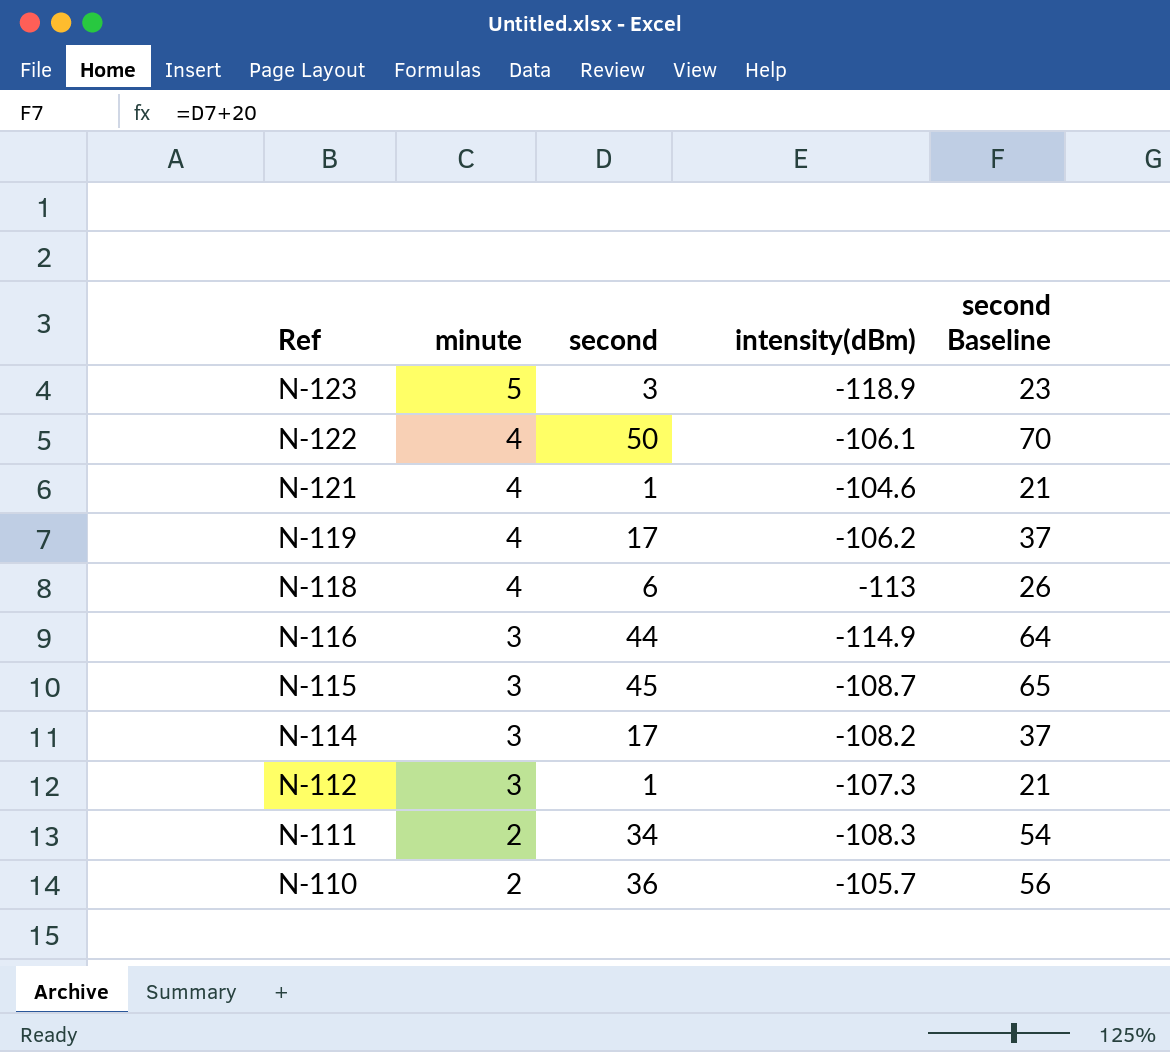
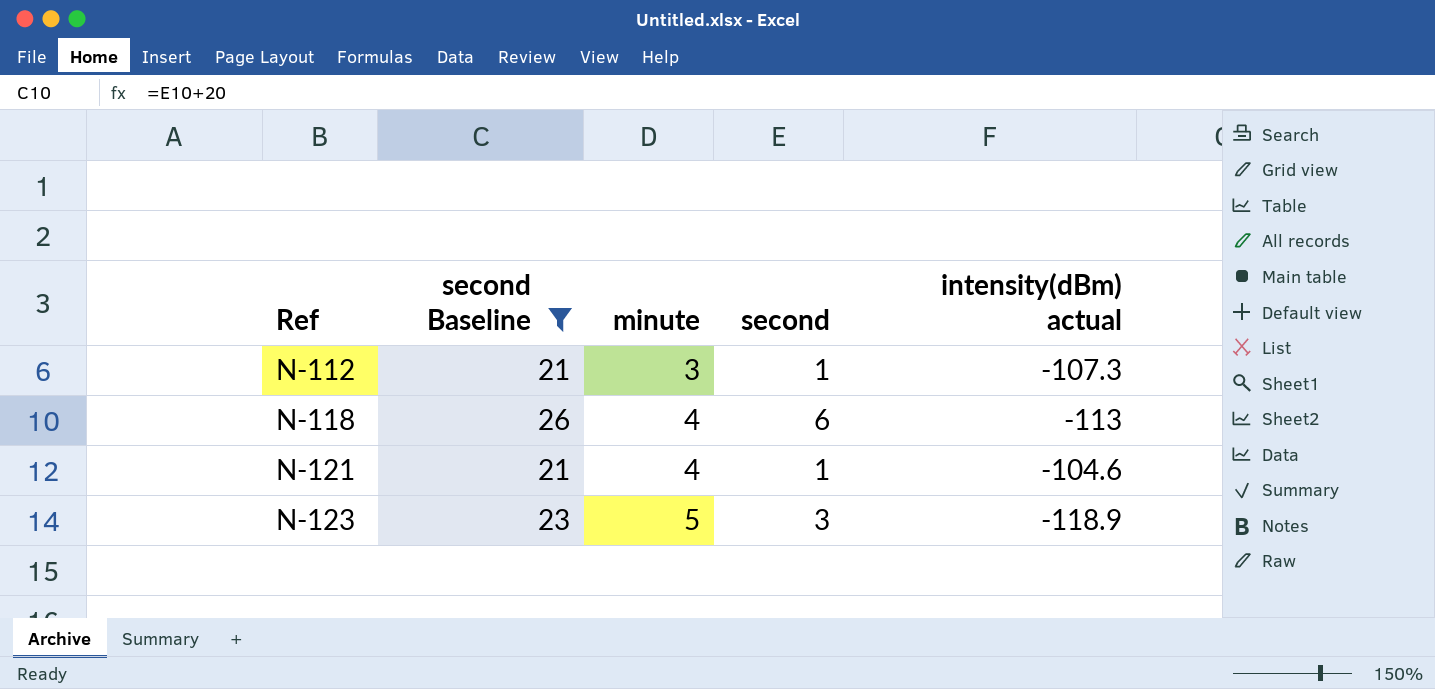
filter: none -> second Baseline <= 26
row order: Ref descending -> Ref ascending
column second Baseline | position: 5 -> 2
column name: intensity(dBm) -> intensity(dBm) actual

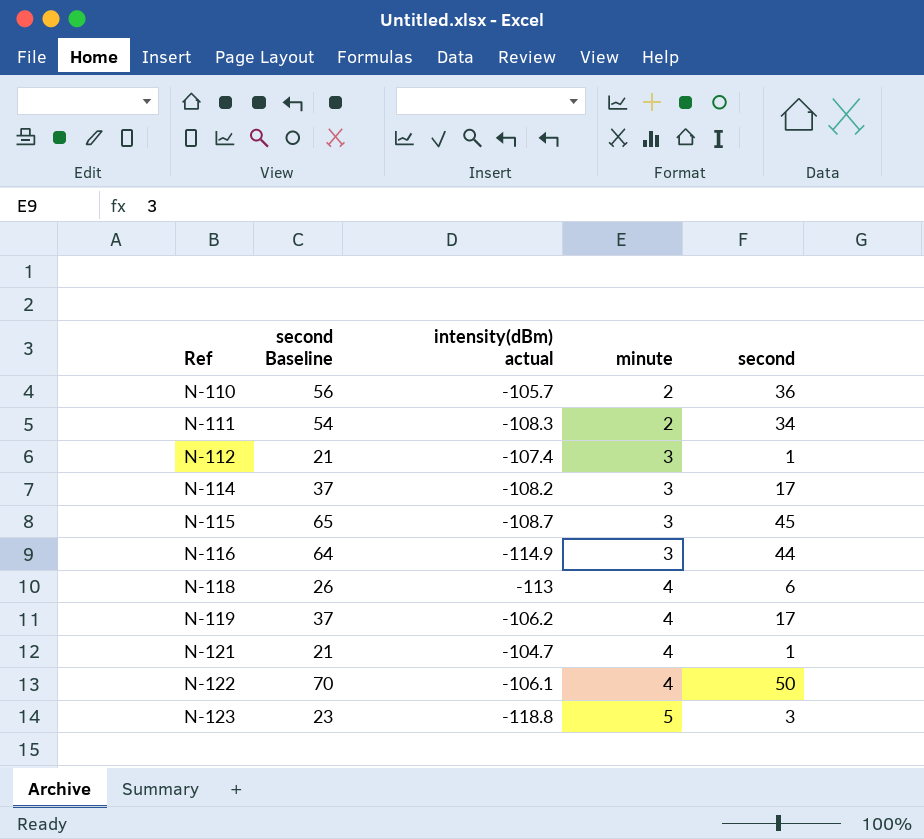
filter: second Baseline <= 26 -> none
column intensity(dBm) actual | position: 5 -> 3
N-112 | intensity(dBm) actual: -107.3 -> -107.4
N-121 | intensity(dBm) actual: -104.6 -> -104.7
N-123 | intensity(dBm) actual: -118.9 -> -118.8

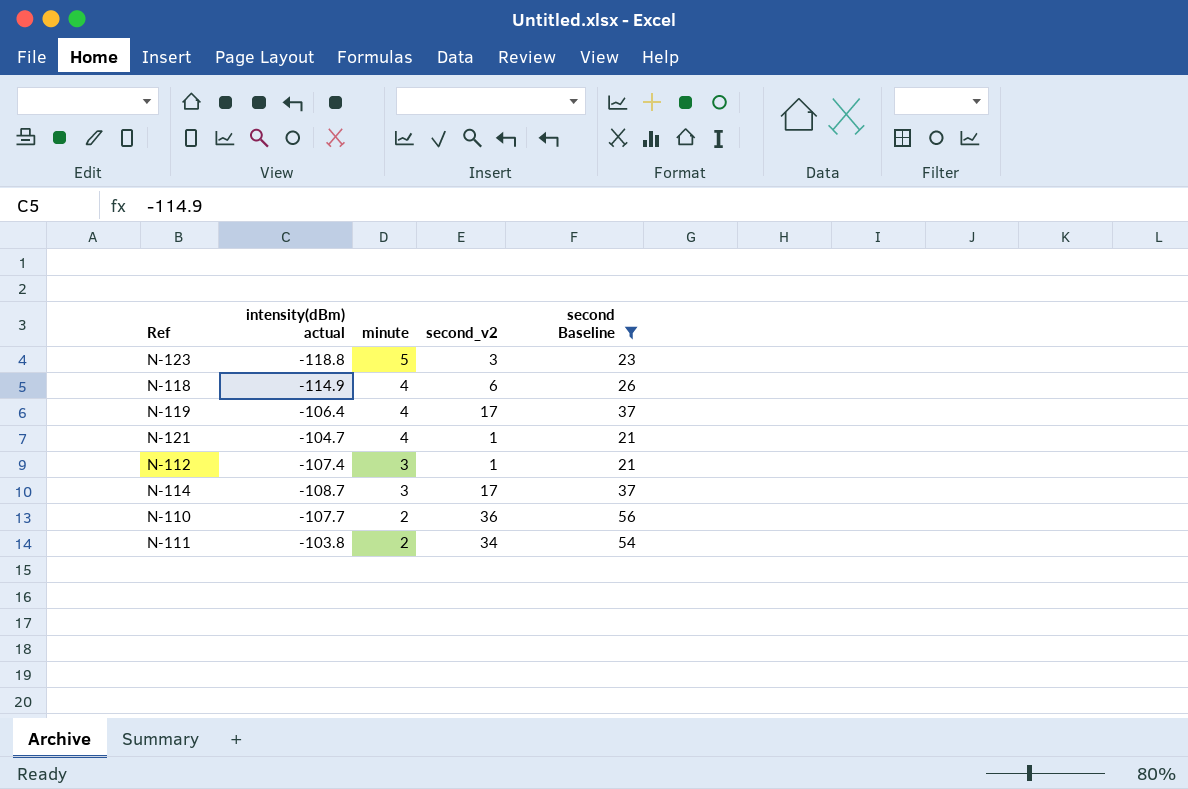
filter: none -> second Baseline <= 56
row order: Ref ascending -> minute descending
column name: second -> second_v2
column second Baseline | position: 2 -> 5
N-118 | intensity(dBm) actual: -113 -> -114.9
N-119 | intensity(dBm) actual: -106.2 -> -106.4
N-114 | intensity(dBm) actual: -108.2 -> -108.7
N-110 | intensity(dBm) actual: -105.7 -> -107.7
N-111 | intensity(dBm) actual: -108.3 -> -103.8

